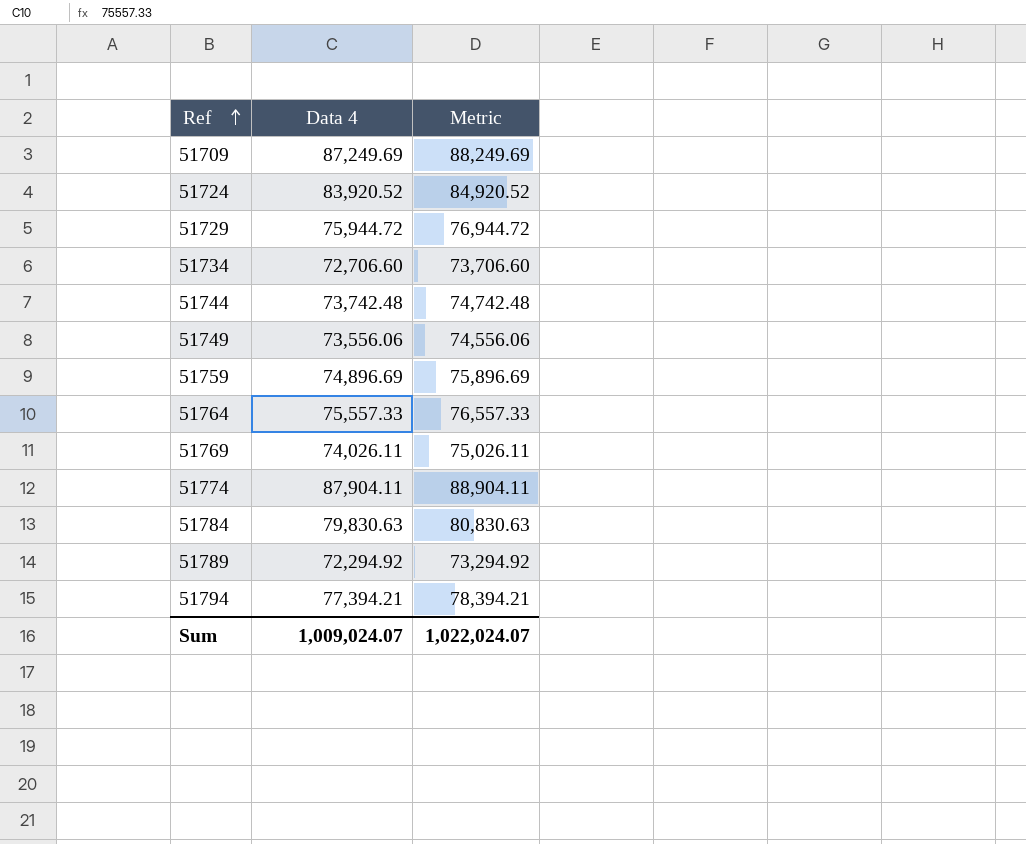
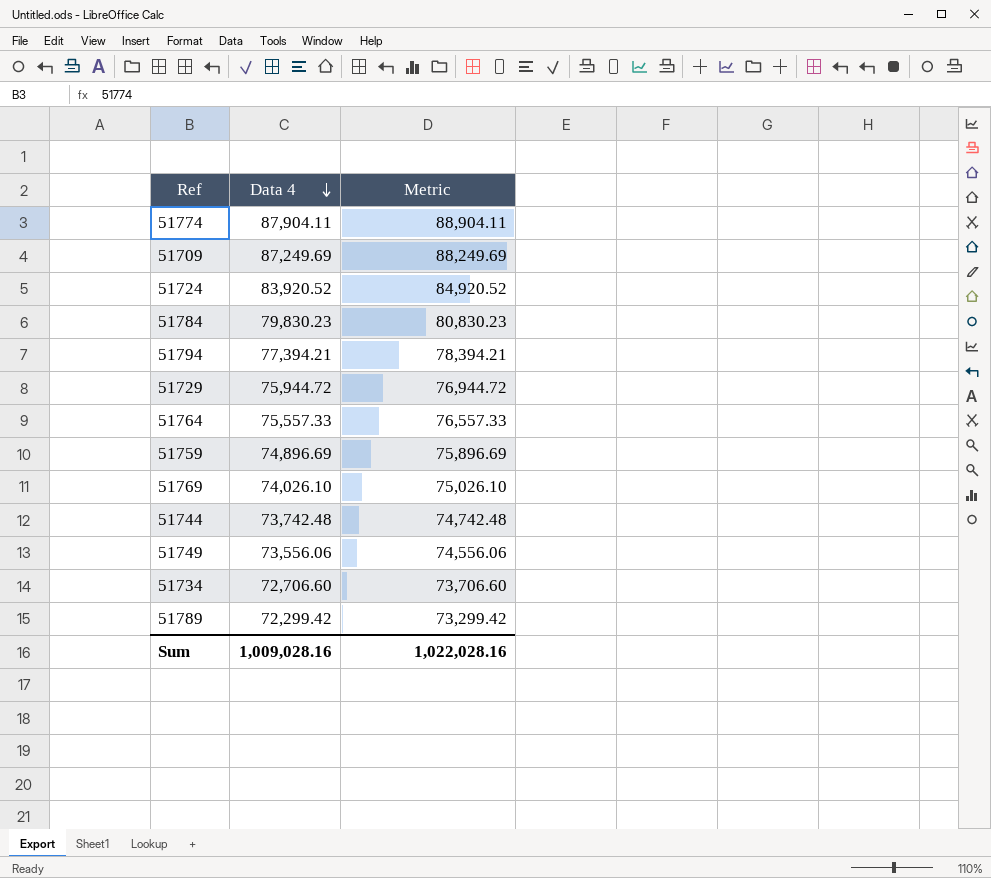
row order: Ref ascending -> Data 4 descending
51784 | Data 4: 79,830.63 -> 79,830.23
51784 | Metric: 80,830.63 -> 80,830.23
51769 | Data 4: 74,026.11 -> 74,026.10
51769 | Metric: 75,026.11 -> 75,026.10
51789 | Data 4: 72,294.92 -> 72,299.42
51789 | Metric: 73,294.92 -> 73,299.42
Sum | Data 4: 1,009,024.07 -> 1,009,028.16
Sum | Metric: 1,022,024.07 -> 1,022,028.16

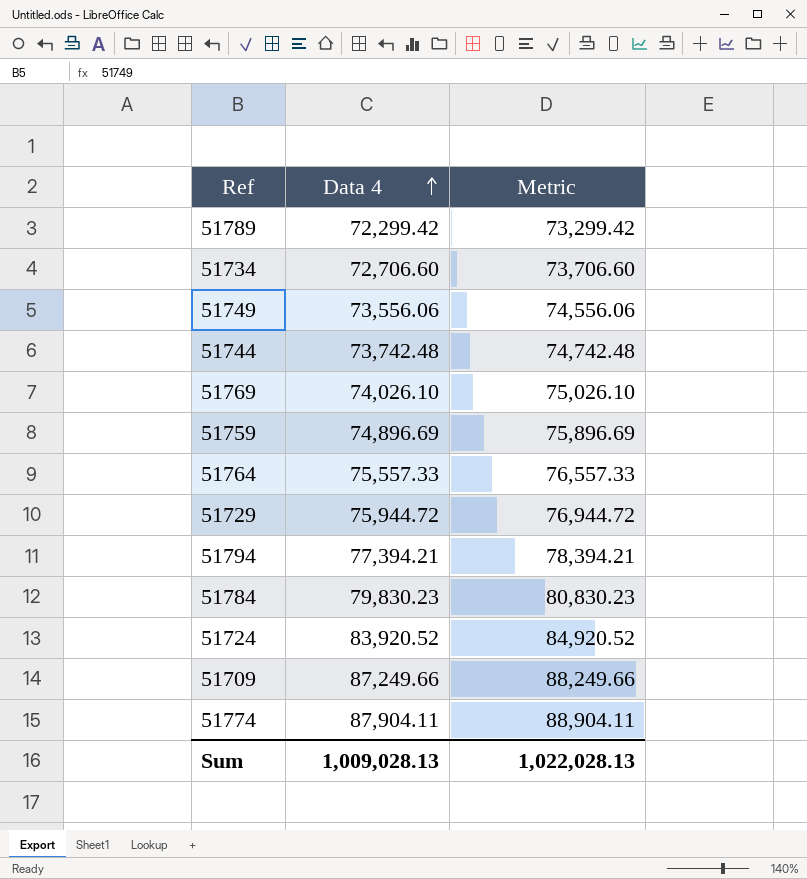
row order: Data 4 descending -> Data 4 ascending
51709 | Data 4: 87,249.69 -> 87,249.66
51709 | Metric: 88,249.69 -> 88,249.66
Sum | Data 4: 1,009,028.16 -> 1,009,028.13
Sum | Metric: 1,022,028.16 -> 1,022,028.13

